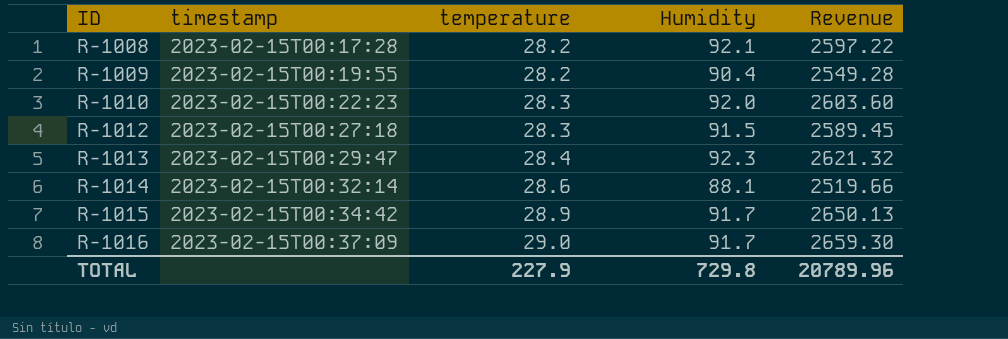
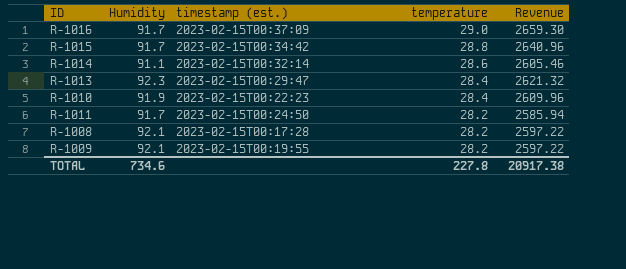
row order: ID ascending -> temperature descending
column Humidity | position: 4 -> 2
column name: timestamp -> timestamp (est.)
row R-1012: 2023-02-15T00:27:18 | 28.3 | 91.5 | 2589.45 -> none
R-1015 | temperature: 28.9 -> 28.8
R-1015 | Revenue: 2650.13 -> 2640.96
R-1014 | Humidity: 88.1 -> 91.1
R-1014 | Revenue: 2519.66 -> 2605.46
R-1010 | Humidity: 92.0 -> 91.9
R-1010 | temperature: 28.3 -> 28.4
R-1010 | Revenue: 2603.60 -> 2609.96
row R-1011: none -> 91.7 | 2023-02-15T00:24:50 | 28.2 | 2585.94
R-1009 | Humidity: 90.4 -> 92.1
R-1009 | Revenue: 2549.28 -> 2597.22
TOTAL | Humidity: 729.8 -> 734.6
TOTAL | temperature: 227.9 -> 227.8
TOTAL | Revenue: 20789.96 -> 20917.38

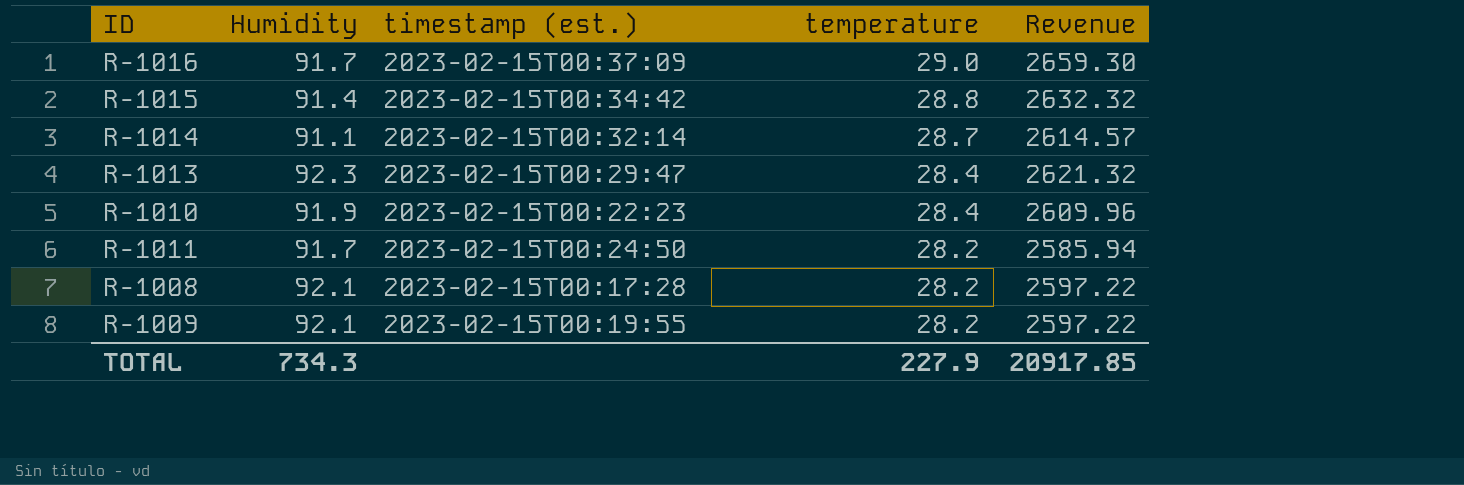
R-1015 | Humidity: 91.7 -> 91.4
R-1015 | Revenue: 2640.96 -> 2632.32
R-1014 | temperature: 28.6 -> 28.7
R-1014 | Revenue: 2605.46 -> 2614.57
TOTAL | Humidity: 734.6 -> 734.3
TOTAL | temperature: 227.8 -> 227.9
TOTAL | Revenue: 20917.38 -> 20917.85

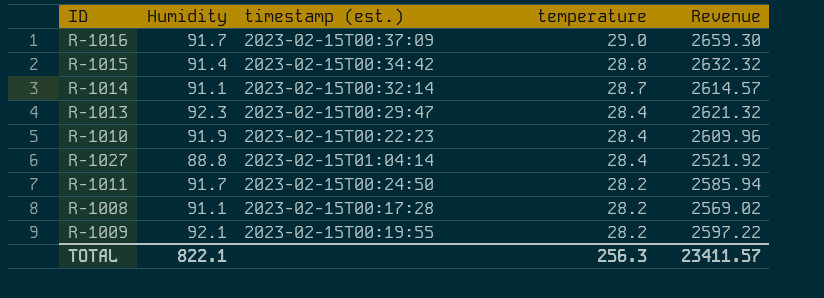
row R-1027: none -> 88.8 | 2023-02-15T01:04:14 | 28.4 | 2521.92
R-1008 | Humidity: 92.1 -> 91.1
R-1008 | Revenue: 2597.22 -> 2569.02
TOTAL | Humidity: 734.3 -> 822.1
TOTAL | temperature: 227.9 -> 256.3
TOTAL | Revenue: 20917.85 -> 23411.57

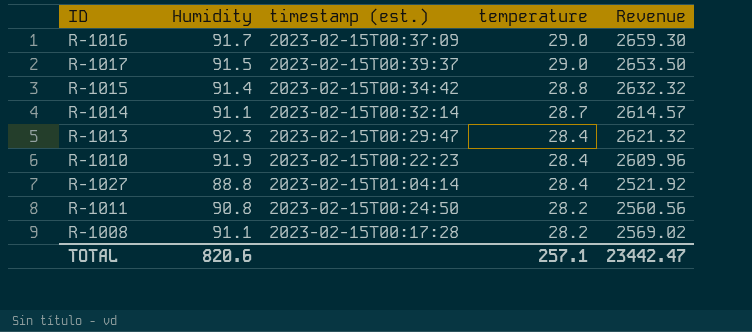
row R-1009: 92.1 | 2023-02-15T00:19:55 | 28.2 | 2597.22 -> none
row R-1017: none -> 91.5 | 2023-02-15T00:39:37 | 29.0 | 2653.50
R-1011 | Humidity: 91.7 -> 90.8
R-1011 | Revenue: 2585.94 -> 2560.56
TOTAL | Humidity: 822.1 -> 820.6
TOTAL | temperature: 256.3 -> 257.1
TOTAL | Revenue: 23411.57 -> 23442.47

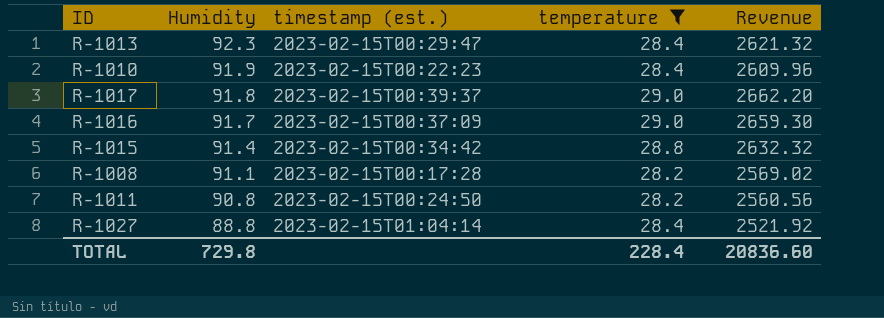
filter: none -> temperature != 28.7
row order: temperature descending -> Humidity descending
R-1017 | Humidity: 91.5 -> 91.8
R-1017 | Revenue: 2653.50 -> 2662.20
TOTAL | Humidity: 820.6 -> 729.8
TOTAL | temperature: 257.1 -> 228.4
TOTAL | Revenue: 23442.47 -> 20836.60

